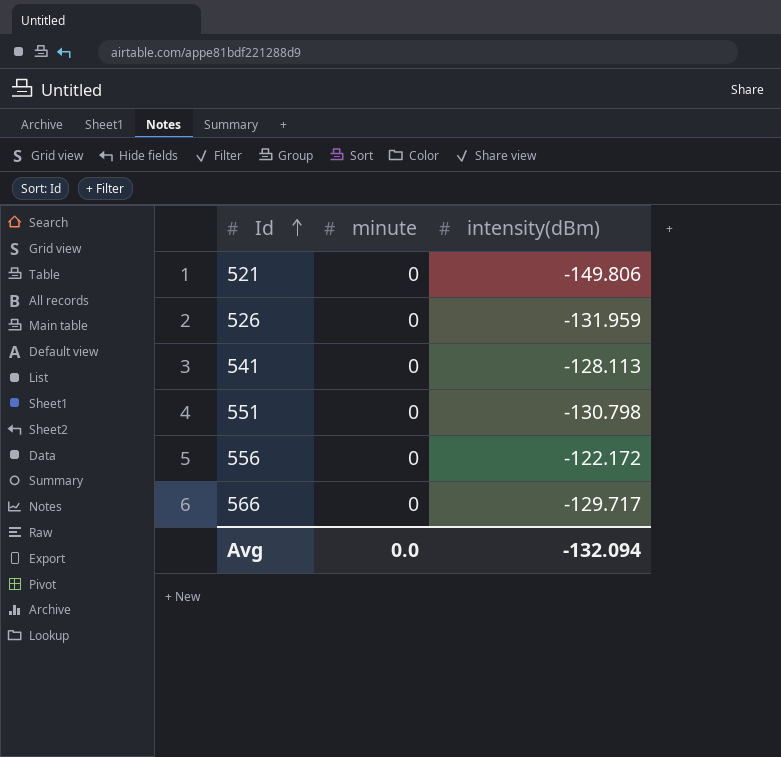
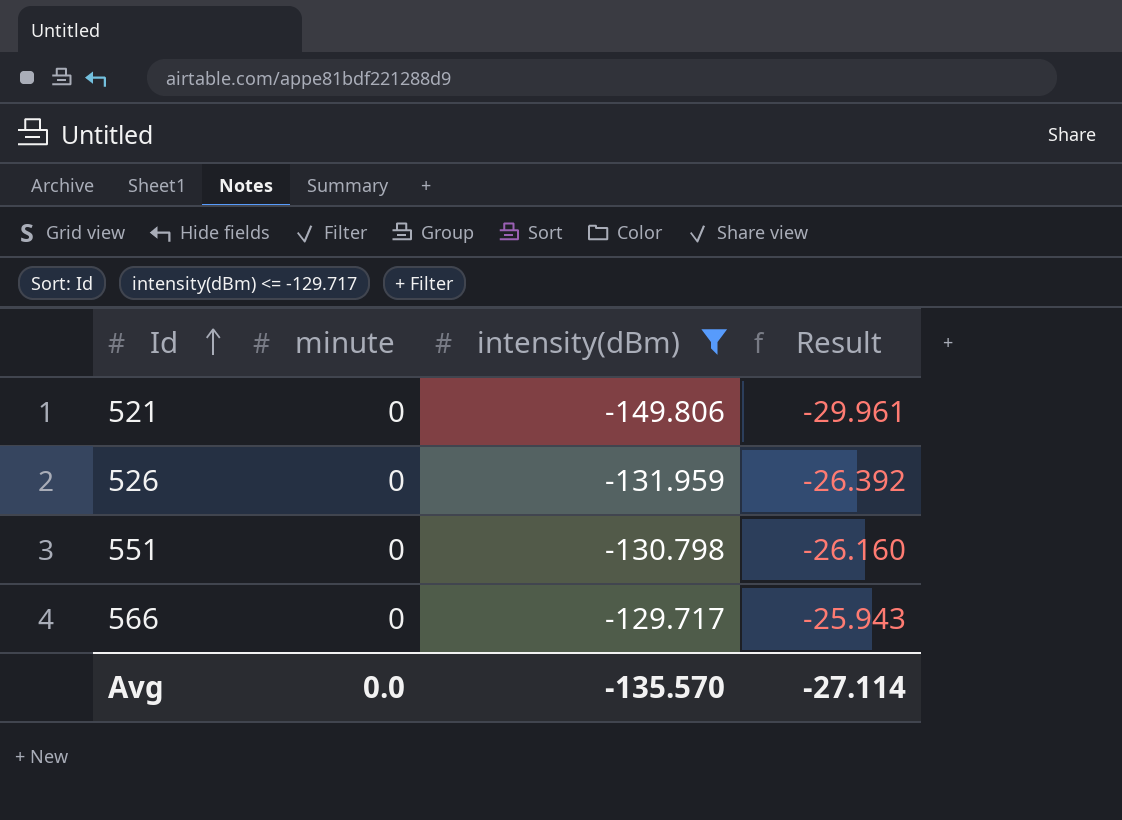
filter: none -> intensity(dBm) <= -129.717
column Result | formula: none -> [intensity(dBm)] * 0.2
Avg | intensity(dBm): -132.094 -> -135.570

